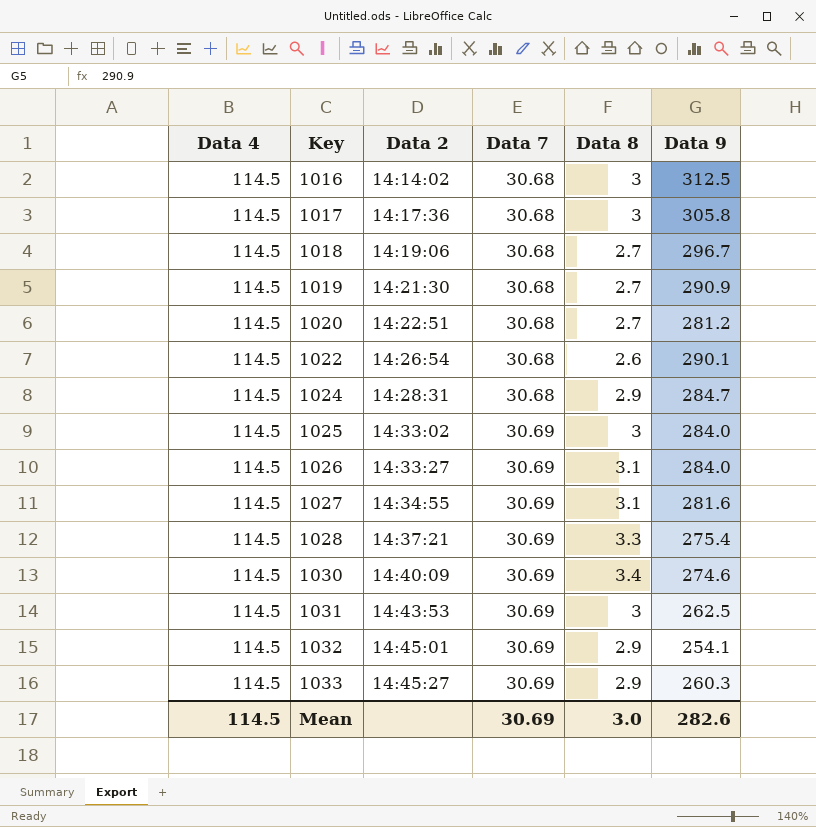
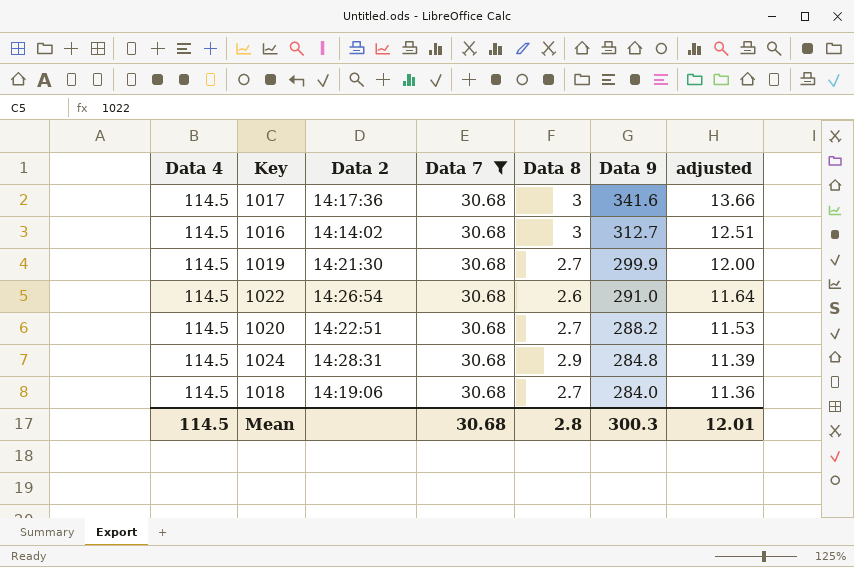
filter: none -> Data 7 = 30.68
row order: Key ascending -> Data 9 descending
column adjusted | formula: none -> [Data 9] * 0.04
1017 | Data 9: 305.8 -> 341.6
1016 | Data 9: 312.5 -> 312.7
1019 | Data 9: 290.9 -> 299.9
1022 | Data 9: 290.1 -> 291.0
1020 | Data 9: 281.2 -> 288.2
1024 | Data 9: 284.7 -> 284.8
1018 | Data 9: 296.7 -> 284.0
Mean | Data 7: 30.69 -> 30.68
Mean | Data 8: 3.0 -> 2.8
Mean | Data 9: 282.6 -> 300.3

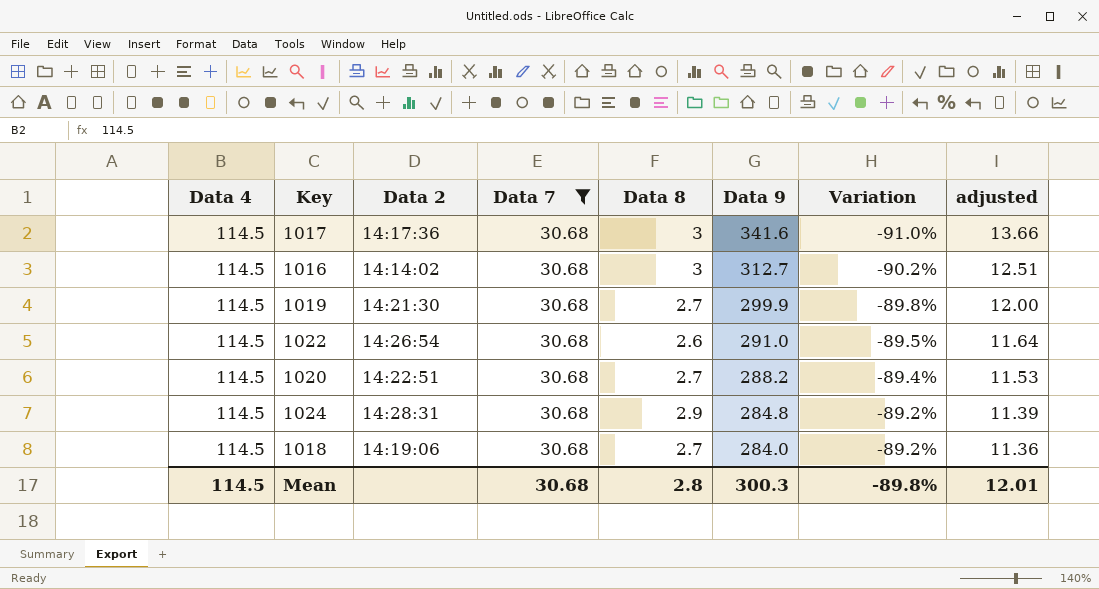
column Variation | formula: none -> ([Data 7] - [Data 9]) / [Data 9]

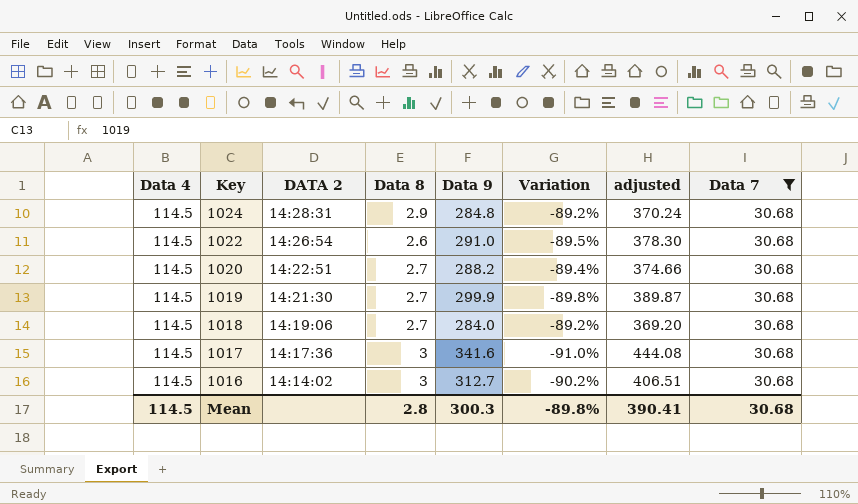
row order: Data 9 descending -> Key descending
column name: Data 2 -> DATA 2
column adjusted | formula: [Data 9] * 0.04 -> [Data 9] * 1.3
column Data 7 | position: 4 -> 8
Mean | adjusted: 12.01 -> 390.41

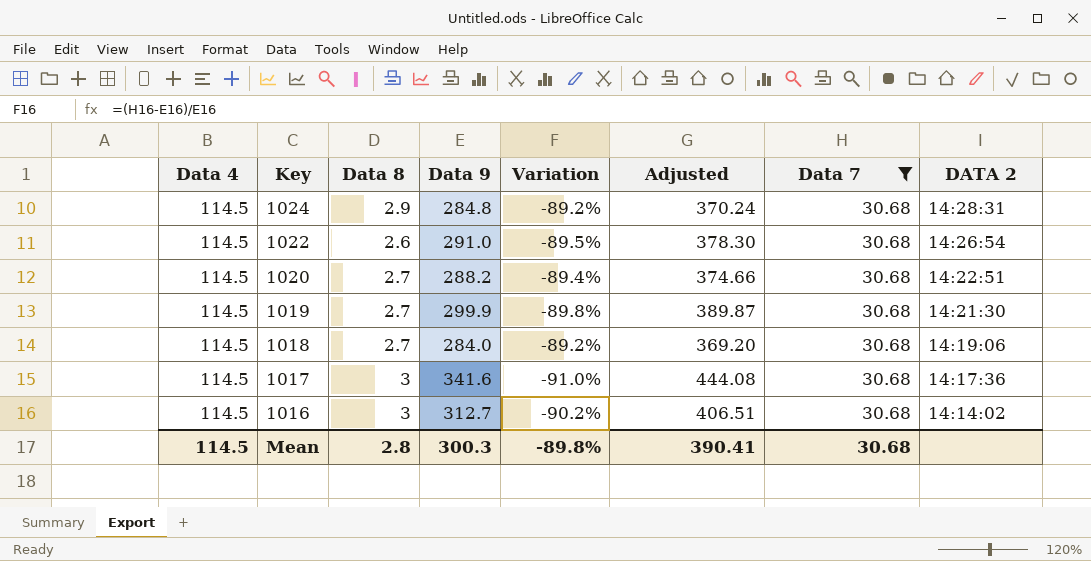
column name: adjusted -> Adjusted
column DATA 2 | position: 3 -> 8

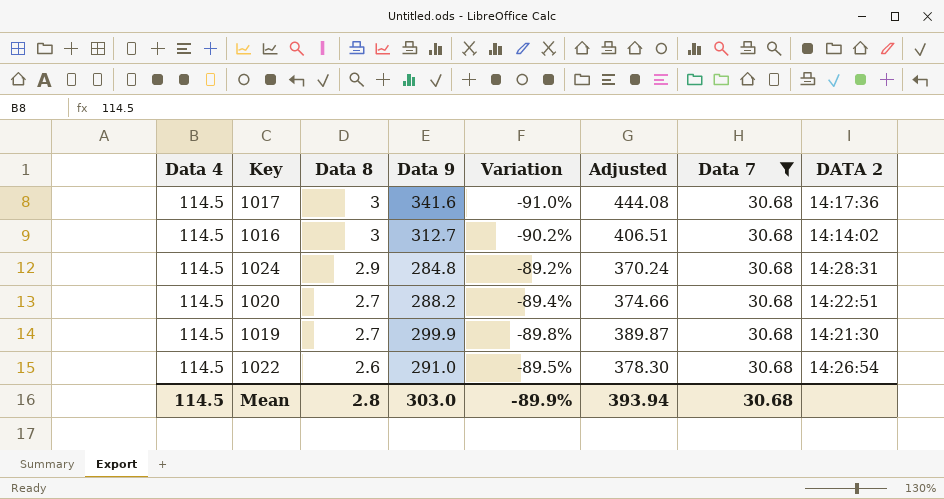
row order: Key descending -> Data 8 descending
row 1018: 114.5 | 2.7 | 284.0 | -89.2% | 369.20 | 30.68 | 14:19:06 -> none
Mean | Data 9: 300.3 -> 303.0
Mean | Variation: -89.8% -> -89.9%
Mean | Adjusted: 390.41 -> 393.94

